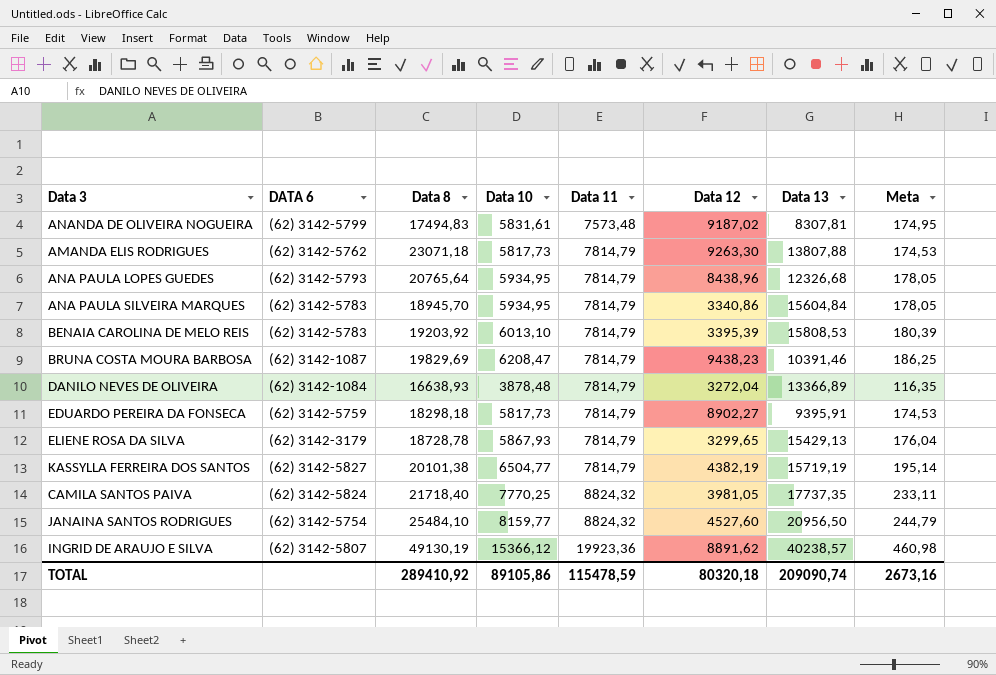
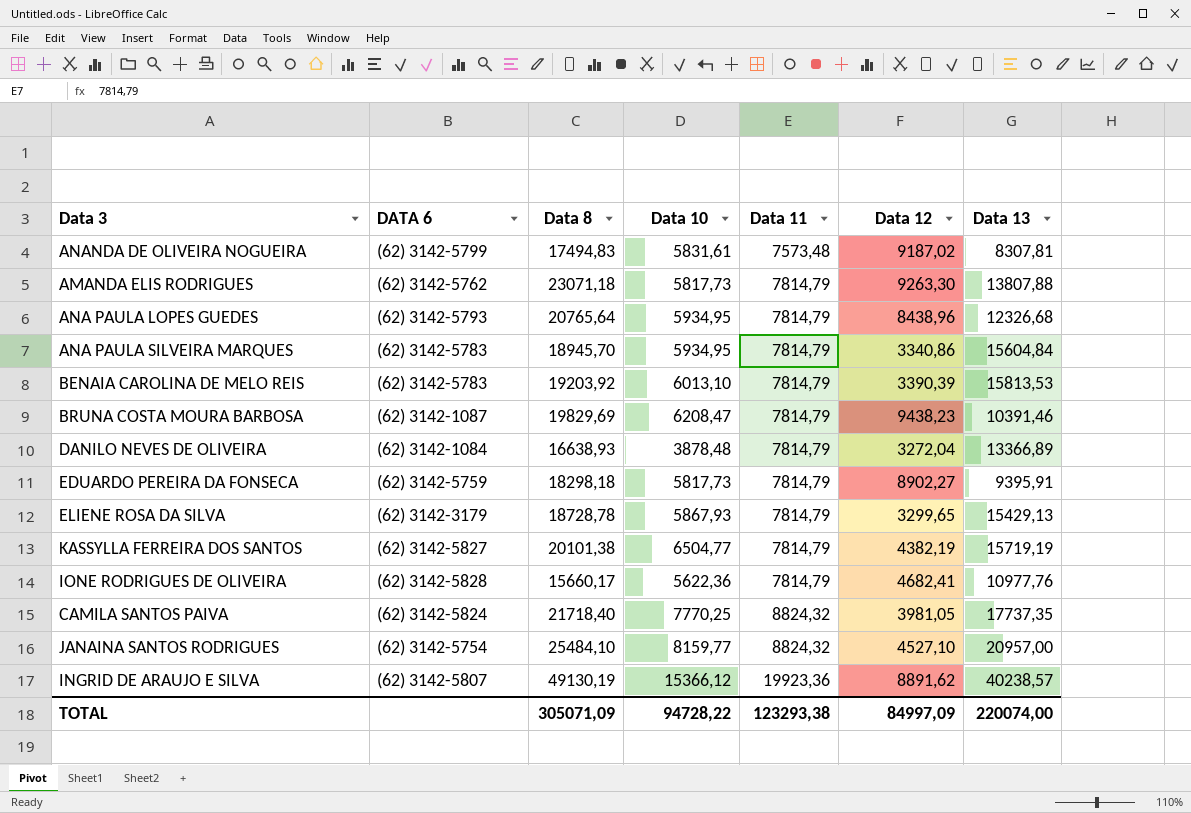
column Meta | formula: [Data 10] * 0,03 -> none
BENAIA CAROLINA DE MELO REIS | Data 12: 3395,39 -> 3390,39
BENAIA CAROLINA DE MELO REIS | Data 13: 15808,53 -> 15813,53
row IONE RODRIGUES DE OLIVEIRA: none -> (62) 3142-5828 | 15660,17 | 5622,36 | 7814,79 | 4682,41 | 10977,76
JANAINA SANTOS RODRIGUES | Data 12: 4527,60 -> 4527,10
JANAINA SANTOS RODRIGUES | Data 13: 20956,50 -> 20957,00
TOTAL | Data 8: 289410,92 -> 305071,09
TOTAL | Data 10: 89105,86 -> 94728,22
TOTAL | Data 11: 115478,59 -> 123293,38
TOTAL | Data 12: 80320,18 -> 84997,09
TOTAL | Data 13: 209090,74 -> 220074,00

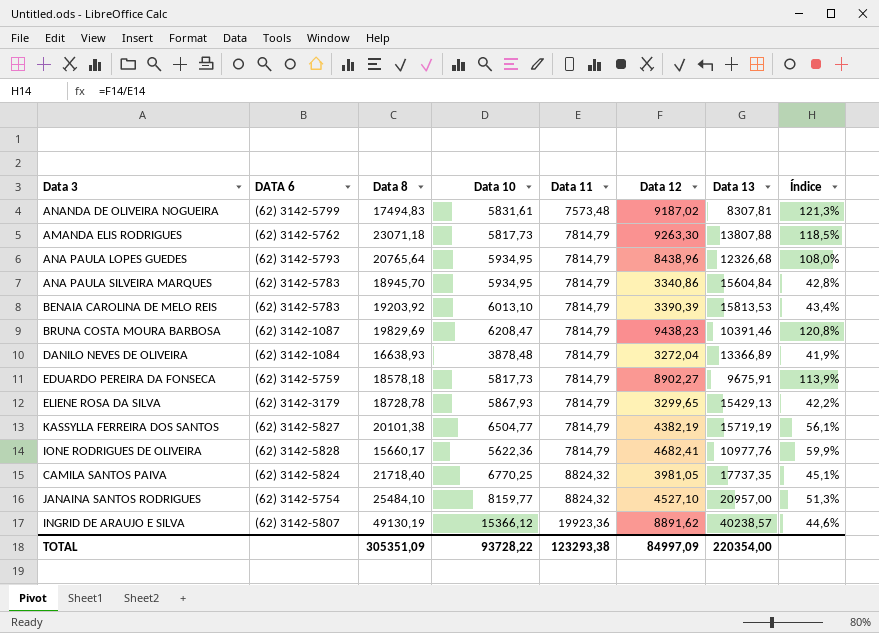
column Índice | formula: none -> [Data 12] / [Data 11]
EDUARDO PEREIRA DA FONSECA | Data 8: 18298,18 -> 18578,18
EDUARDO PEREIRA DA FONSECA | Data 13: 9395,91 -> 9675,91
CAMILA SANTOS PAIVA | Data 10: 7770,25 -> 6770,25
TOTAL | Data 8: 305071,09 -> 305351,09
TOTAL | Data 10: 94728,22 -> 93728,22
TOTAL | Data 13: 220074,00 -> 220354,00

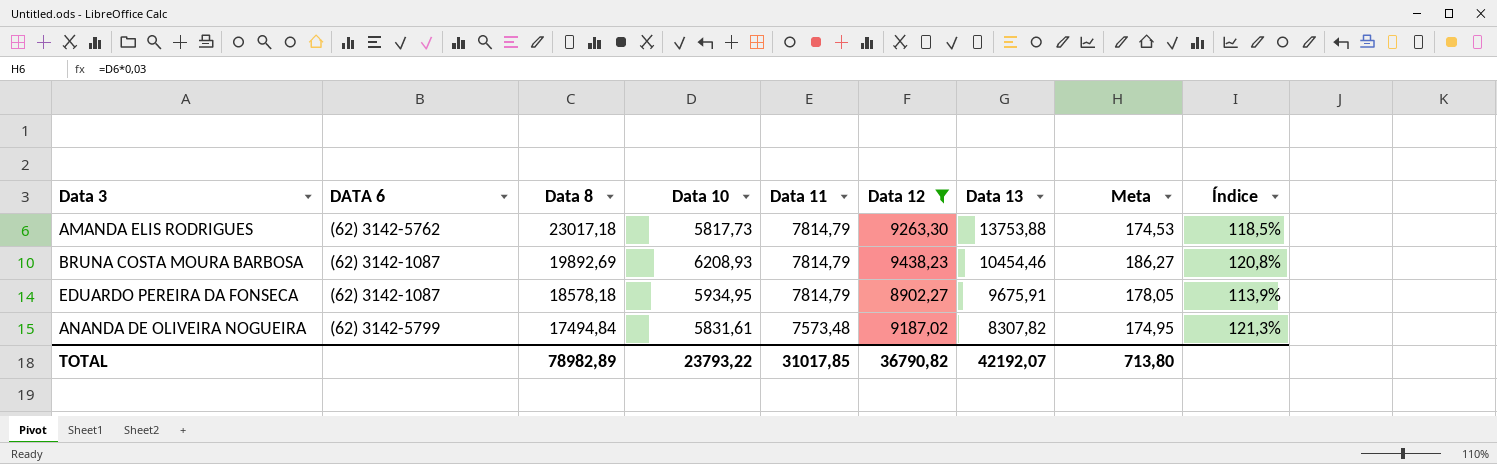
filter: none -> Data 12 >= 8902,27
row order: Data 11 ascending -> Data 8 descending
column Meta | formula: none -> [Data 10] * 0,03
AMANDA ELIS RODRIGUES | Data 8: 23071,18 -> 23017,18
AMANDA ELIS RODRIGUES | Data 13: 13807,88 -> 13753,88
BRUNA COSTA MOURA BARBOSA | Data 8: 19829,69 -> 19892,69
BRUNA COSTA MOURA BARBOSA | Data 10: 6208,47 -> 6208,93
BRUNA COSTA MOURA BARBOSA | Data 13: 10391,46 -> 10454,46
EDUARDO PEREIRA DA FONSECA | DATA 6: (62) 3142-5759 -> (62) 3142-1087
EDUARDO PEREIRA DA FONSECA | Data 10: 5817,73 -> 5934,95
ANANDA DE OLIVEIRA NOGUEIRA | Data 8: 17494,83 -> 17494,84
ANANDA DE OLIVEIRA NOGUEIRA | Data 13: 8307,81 -> 8307,82
TOTAL | Data 8: 305351,09 -> 78982,89
TOTAL | Data 10: 93728,22 -> 23793,22
TOTAL | Data 11: 123293,38 -> 31017,85
TOTAL | Data 12: 84997,09 -> 36790,82
TOTAL | Data 13: 220354,00 -> 42192,07

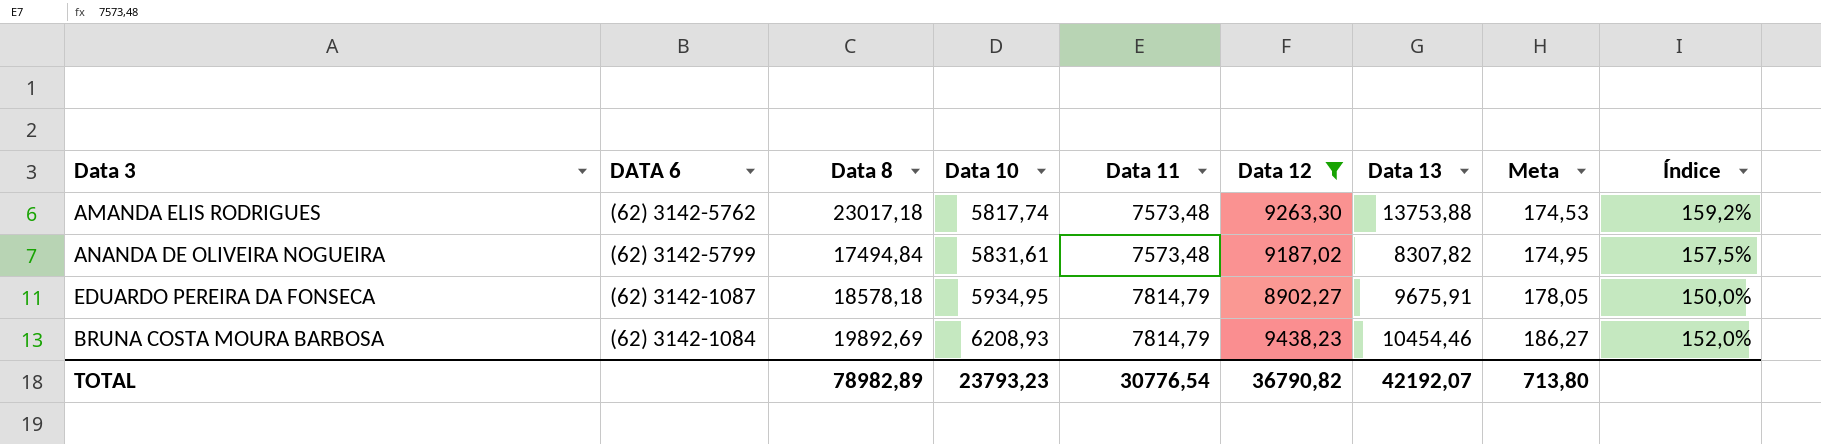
row order: Data 8 descending -> Data 10 ascending
column Índice | formula: [Data 12] / [Data 11] -> [Data 12] / [Data 10]
AMANDA ELIS RODRIGUES | Data 10: 5817,73 -> 5817,74
AMANDA ELIS RODRIGUES | Data 11: 7814,79 -> 7573,48
BRUNA COSTA MOURA BARBOSA | DATA 6: (62) 3142-1087 -> (62) 3142-1084
TOTAL | Data 10: 23793,22 -> 23793,23
TOTAL | Data 11: 31017,85 -> 30776,54

